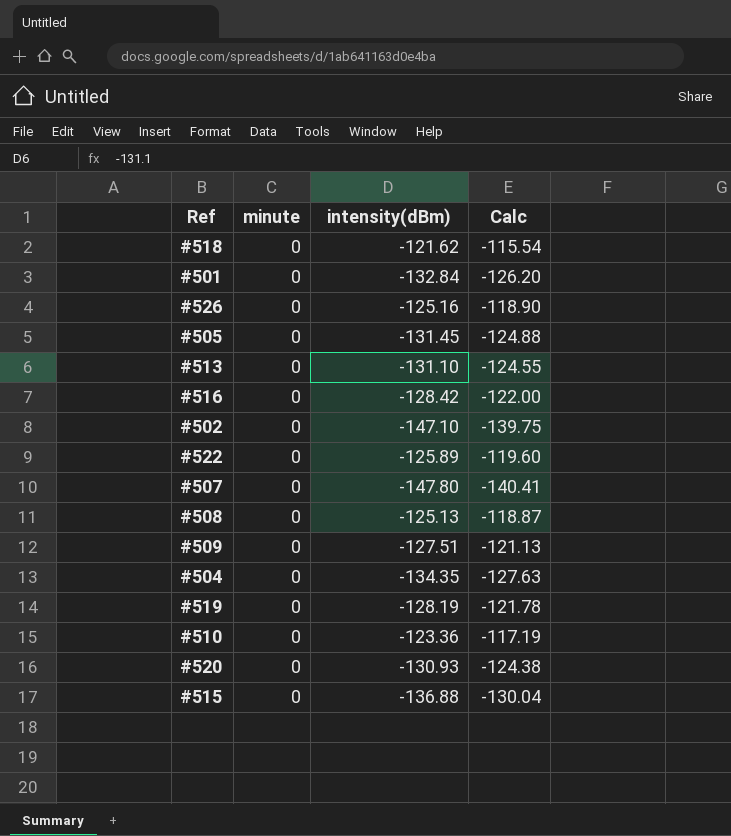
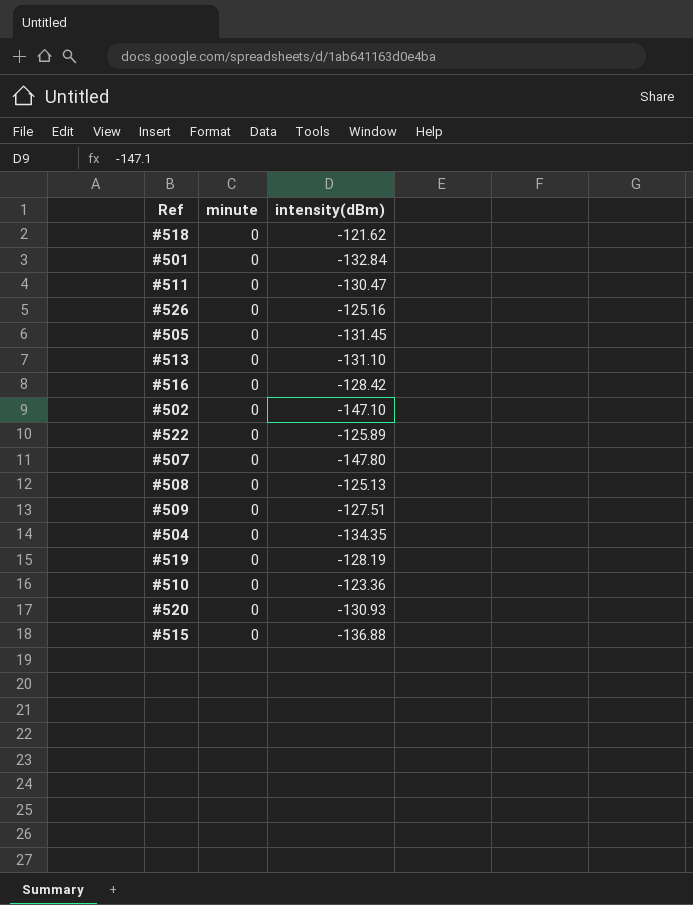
column Calc | formula: [intensity(dBm)] * 0.95 -> none
row #511: none -> 0 | -130.47

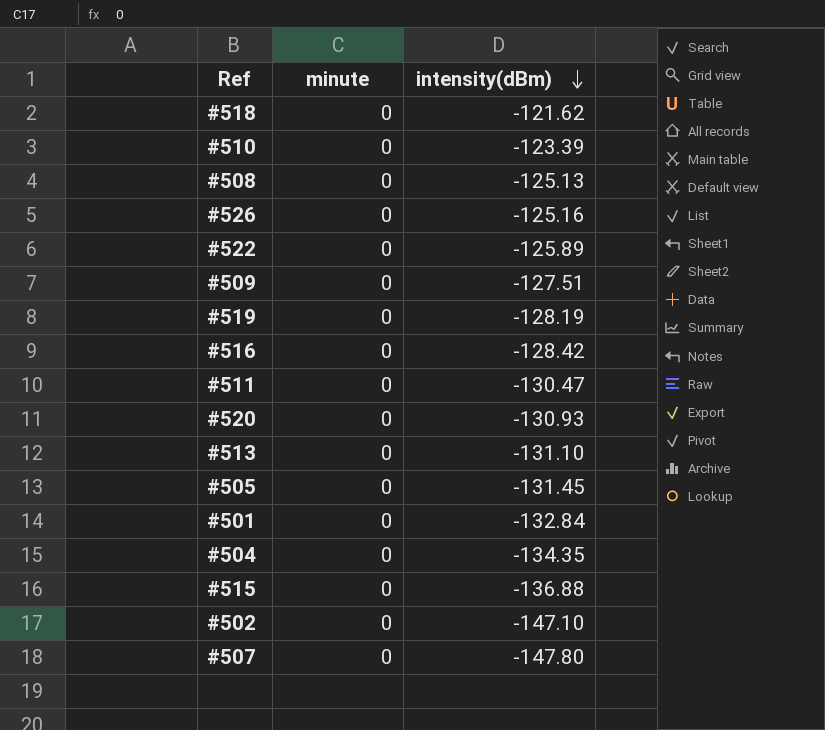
row order: none -> intensity(dBm) descending
#510 | intensity(dBm): -123.36 -> -123.39

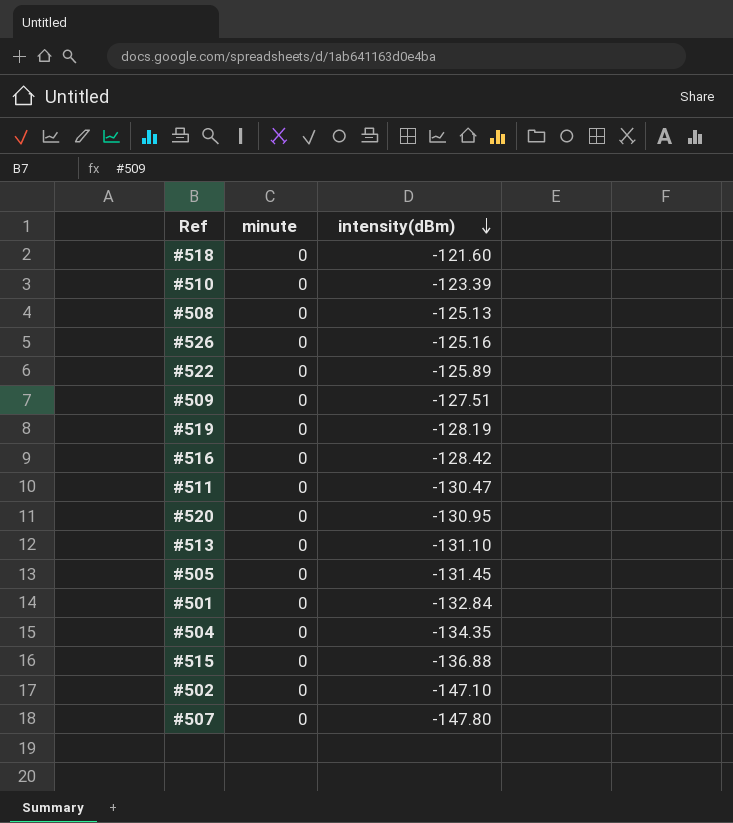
#518 | intensity(dBm): -121.62 -> -121.60
#520 | intensity(dBm): -130.93 -> -130.95

